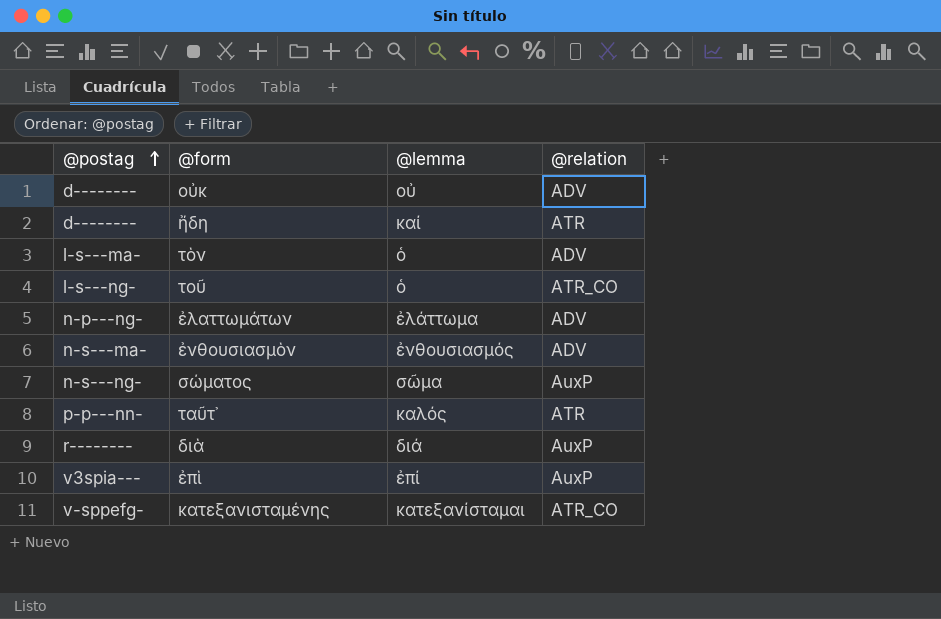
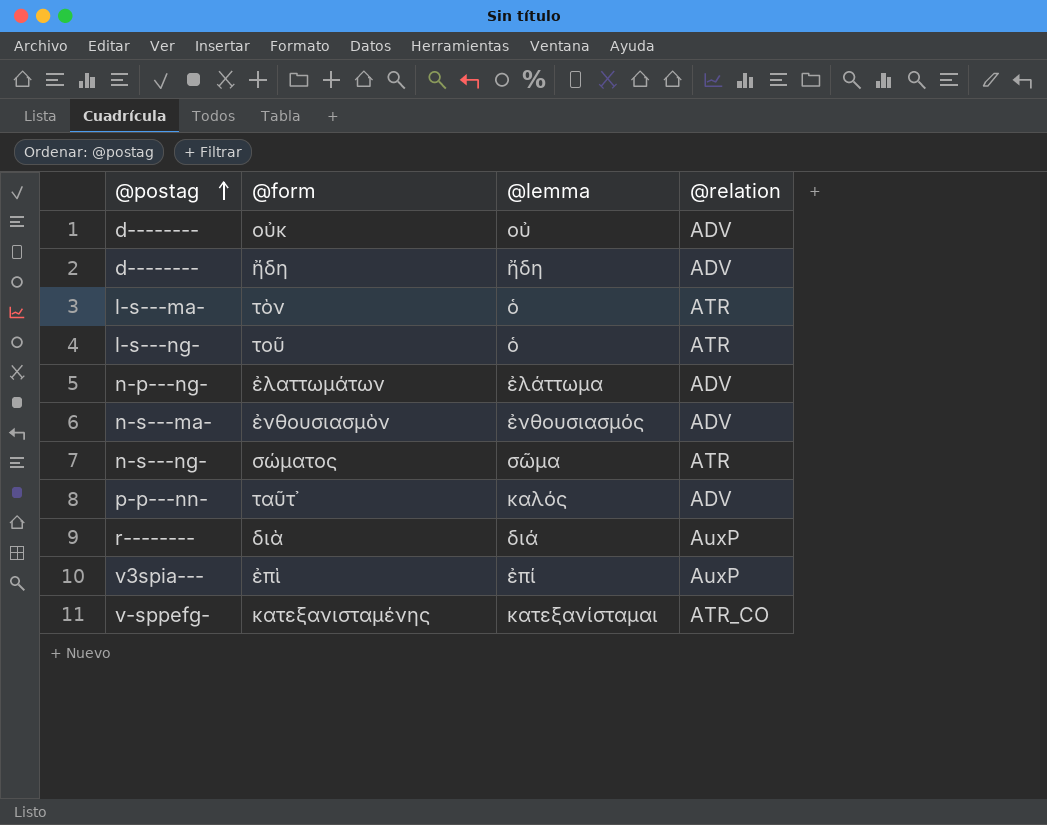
ἤδη | @lemma: καί -> ἤδη
ἤδη | @relation: ATR -> ADV
τὸν | @relation: ADV -> ATR
τοῦ | @relation: ATR_CO -> ATR
σώματος | @relation: AuxP -> ATR
ταῦτ᾽ | @relation: ATR -> ADV

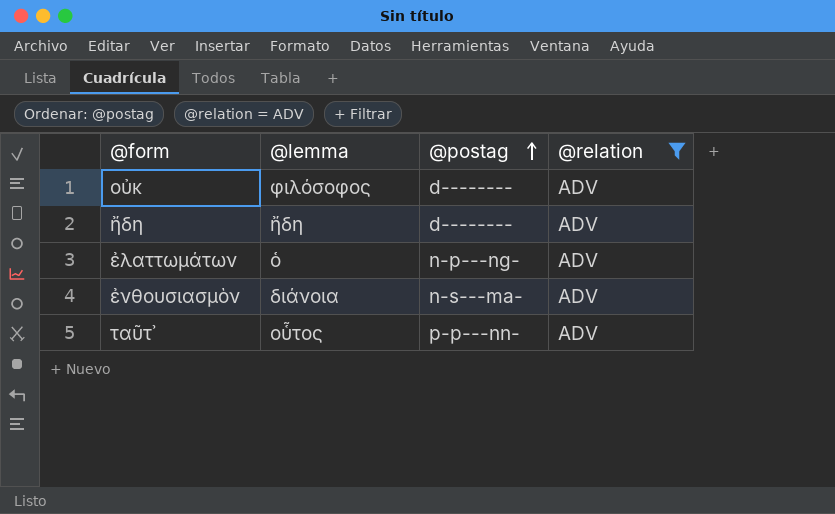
filter: none -> @relation = ADV
column @postag | position: 1 -> 3
οὐκ | @lemma: οὐ -> φιλόσοφος
ἐλαττωμάτων | @lemma: ἐλάττωμα -> ὁ
ἐνθουσιασμὸν | @lemma: ἐνθουσιασμός -> διάνοια
ταῦτ᾽ | @lemma: καλός -> οὗτος

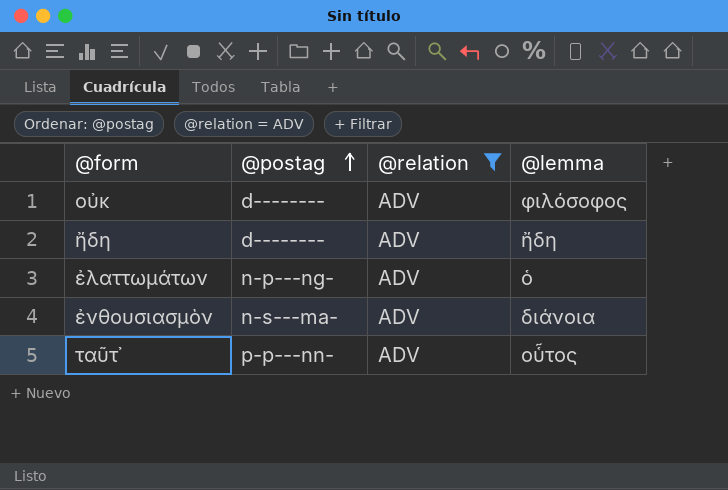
column @lemma | position: 2 -> 4

